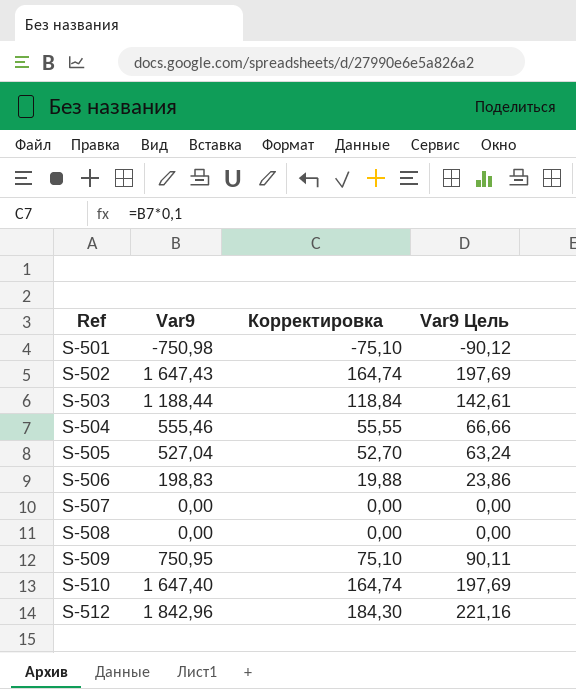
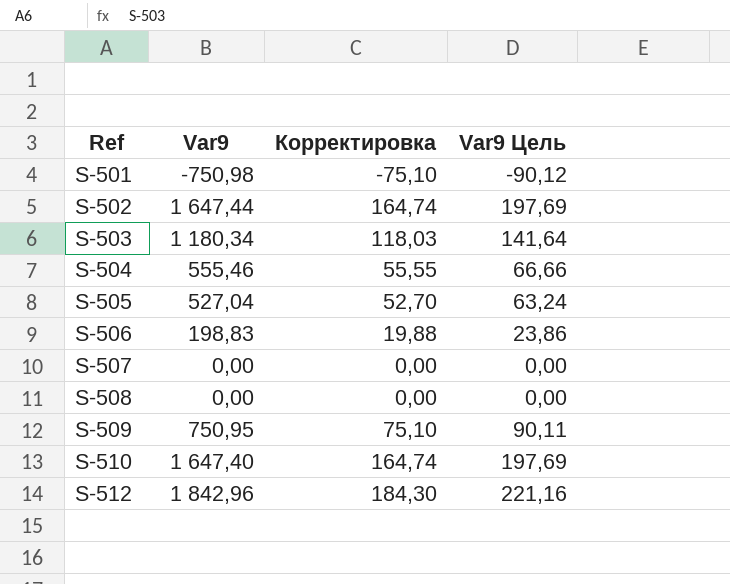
S-502 | Var9: 1 647,43 -> 1 647,44
S-503 | Var9: 1 188,44 -> 1 180,34
S-503 | Корректировка: 118,84 -> 118,03
S-503 | Var9 Цель: 142,61 -> 141,64

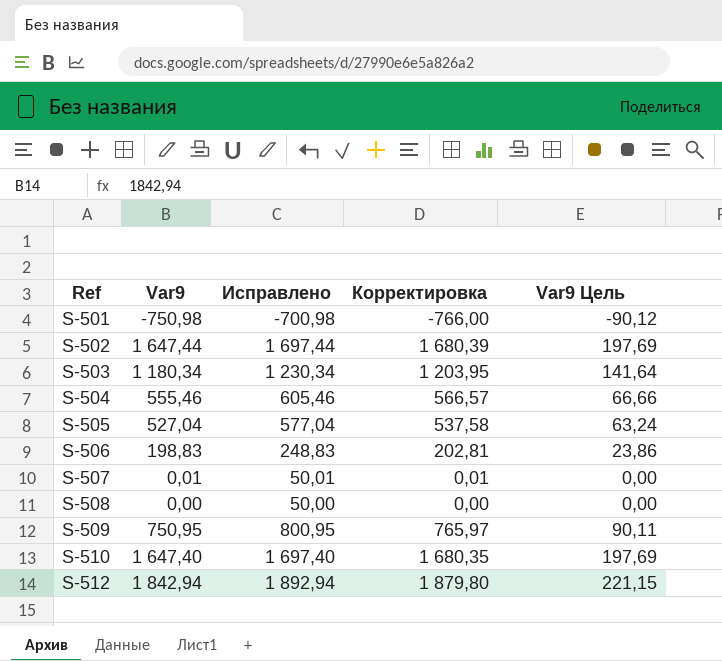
column Исправлено | formula: none -> [Var9] + 50
column Корректировка | formula: [Var9] * 0,1 -> [Var9] * 1,02
S-507 | Var9: 0,00 -> 0,01
S-512 | Var9: 1 842,96 -> 1 842,94
S-512 | Var9 Цель: 221,16 -> 221,15

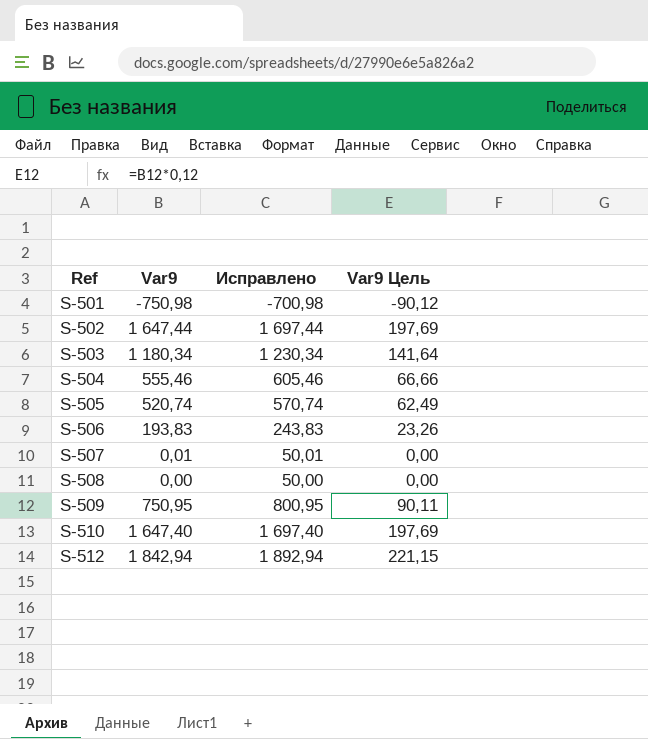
column Корректировка | formula: [Var9] * 1,02 -> none
S-505 | Var9: 527,04 -> 520,74
S-505 | Исправлено: 577,04 -> 570,74
S-505 | Var9 Цель: 63,24 -> 62,49
S-506 | Var9: 198,83 -> 193,83
S-506 | Исправлено: 248,83 -> 243,83
S-506 | Var9 Цель: 23,86 -> 23,26

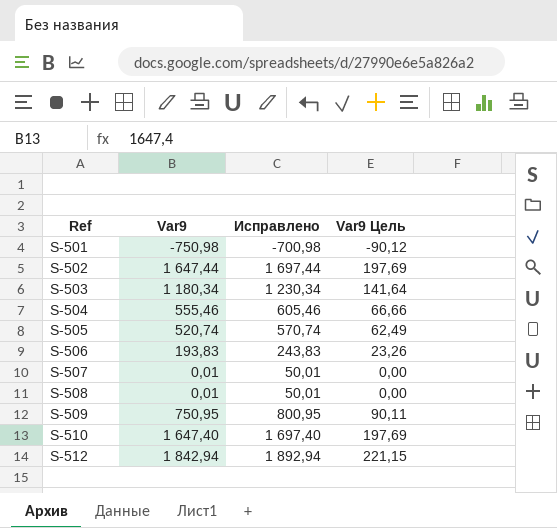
S-508 | Var9: 0,00 -> 0,01
S-508 | Исправлено: 50,00 -> 50,01

